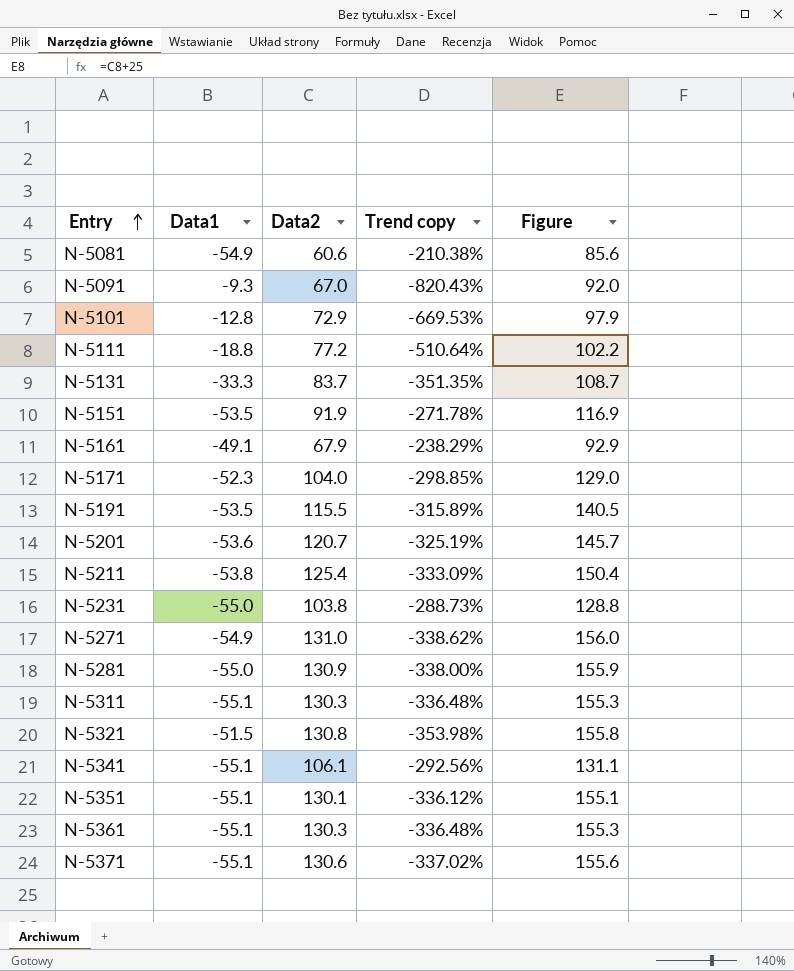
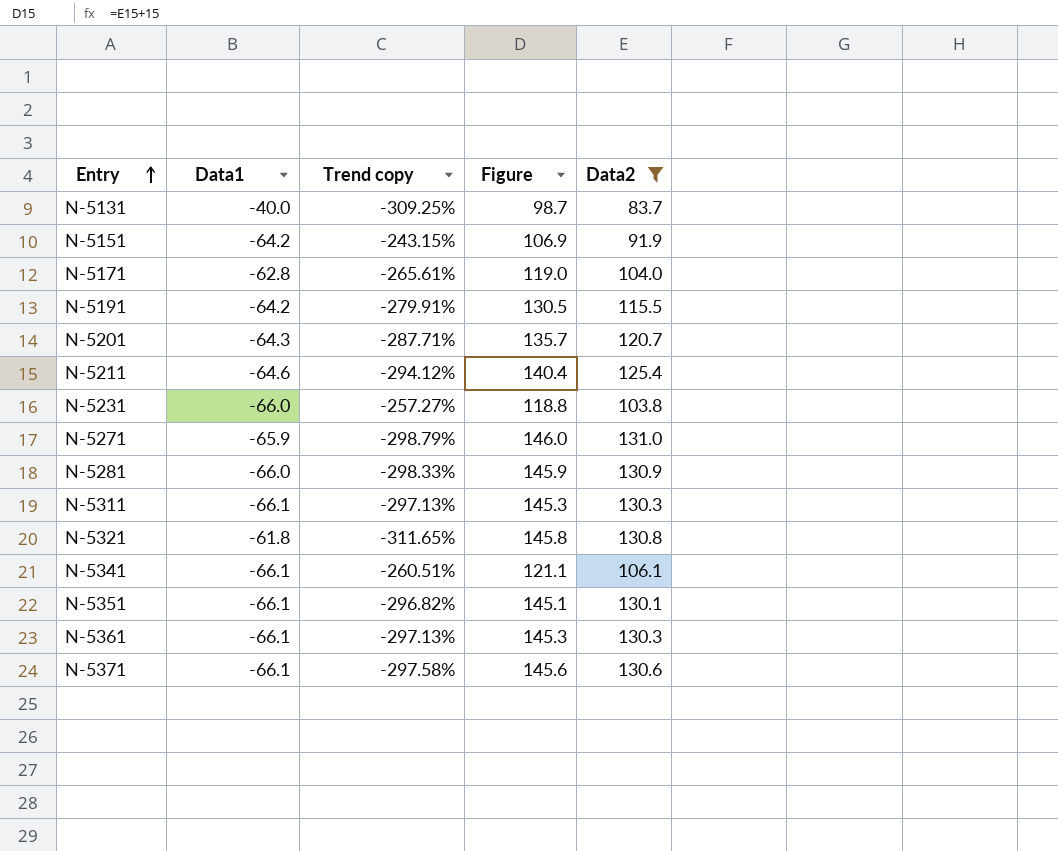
filter: none -> Data2 >= 83.7
column Figure | formula: [Data2] + 25 -> [Data2] + 15
column Data2 | position: 3 -> 5
N-5131 | Data1: -33.3 -> -40.0
N-5131 | Trend copy: -351.35% -> -309.25%
N-5151 | Data1: -53.5 -> -64.2
N-5151 | Trend copy: -271.78% -> -243.15%
N-5171 | Data1: -52.3 -> -62.8
N-5171 | Trend copy: -298.85% -> -265.61%
N-5191 | Data1: -53.5 -> -64.2
N-5191 | Trend copy: -315.89% -> -279.91%
N-5201 | Data1: -53.6 -> -64.3
N-5201 | Trend copy: -325.19% -> -287.71%
N-5211 | Data1: -53.8 -> -64.6
N-5211 | Trend copy: -333.09% -> -294.12%
N-5231 | Data1: -55.0 -> -66.0
N-5231 | Trend copy: -288.73% -> -257.27%
N-5271 | Data1: -54.9 -> -65.9
N-5271 | Trend copy: -338.62% -> -298.79%
N-5281 | Data1: -55.0 -> -66.0
N-5281 | Trend copy: -338.00% -> -298.33%
N-5311 | Data1: -55.1 -> -66.1
N-5311 | Trend copy: -336.48% -> -297.13%
N-5321 | Data1: -51.5 -> -61.8
N-5321 | Trend copy: -353.98% -> -311.65%
N-5341 | Data1: -55.1 -> -66.1
N-5341 | Trend copy: -292.56% -> -260.51%
N-5351 | Data1: -55.1 -> -66.1
N-5351 | Trend copy: -336.12% -> -296.82%
N-5361 | Data1: -55.1 -> -66.1
N-5361 | Trend copy: -336.48% -> -297.13%
N-5371 | Data1: -55.1 -> -66.1
N-5371 | Trend copy: -337.02% -> -297.58%

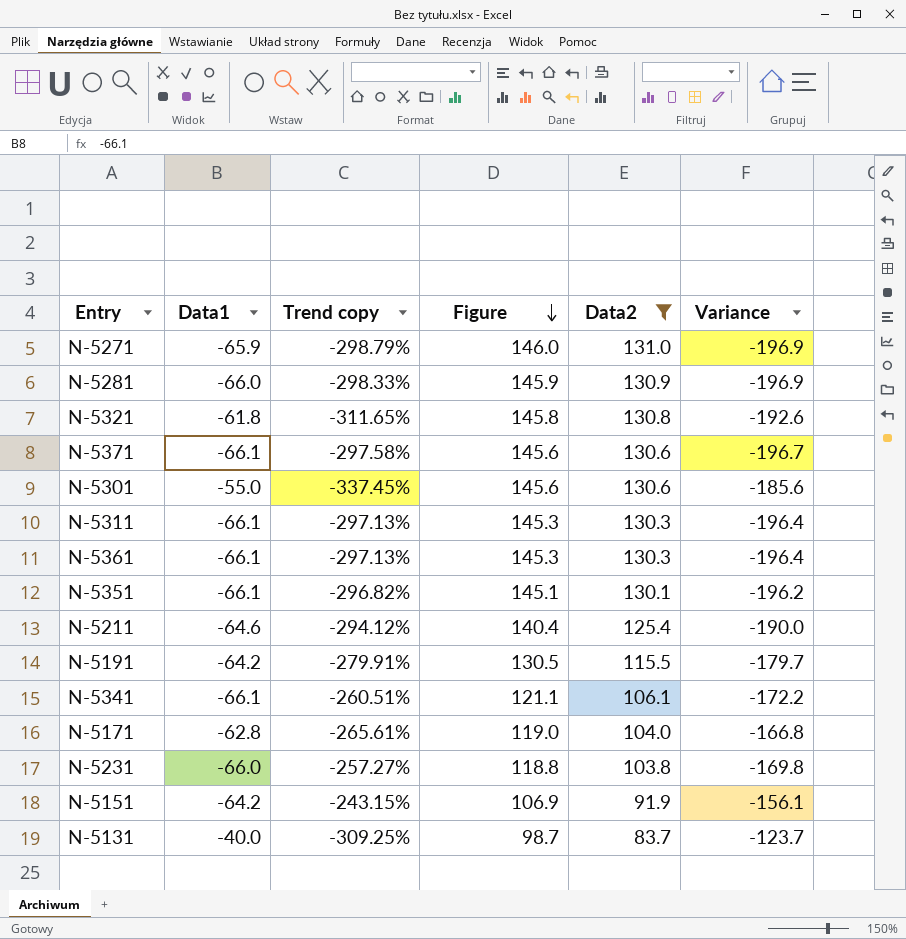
row order: Entry ascending -> Figure descending
column Variance | formula: none -> [Data1] - [Data2]
row N-5201: -64.3 | -287.71% | 135.7 | 120.7 -> none
row N-5301: none -> -55.0 | -337.45% | 145.6 | 130.6 | -185.6

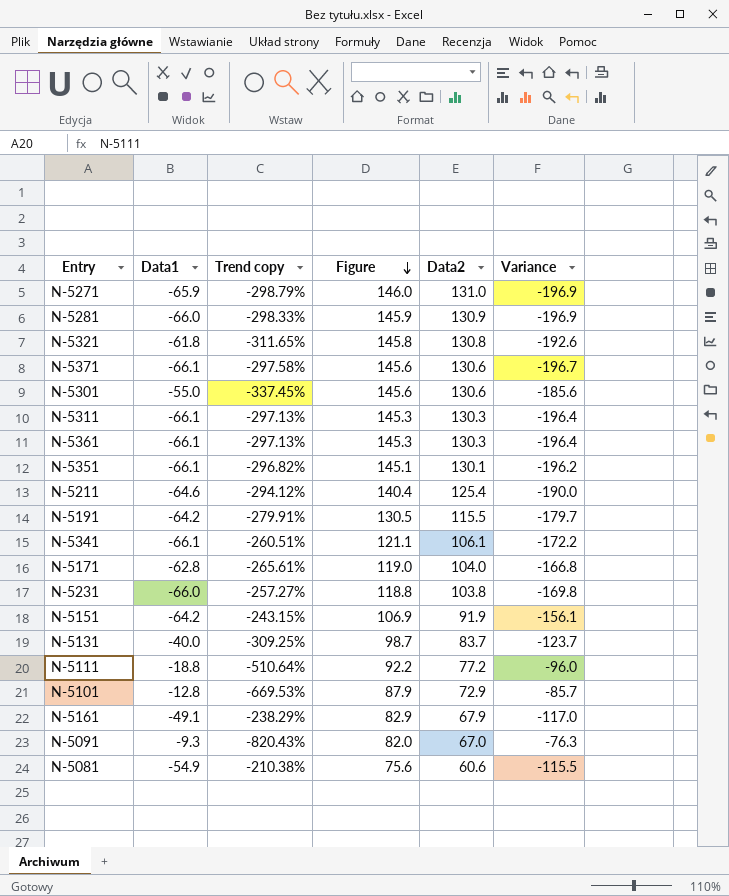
filter: Data2 >= 83.7 -> none

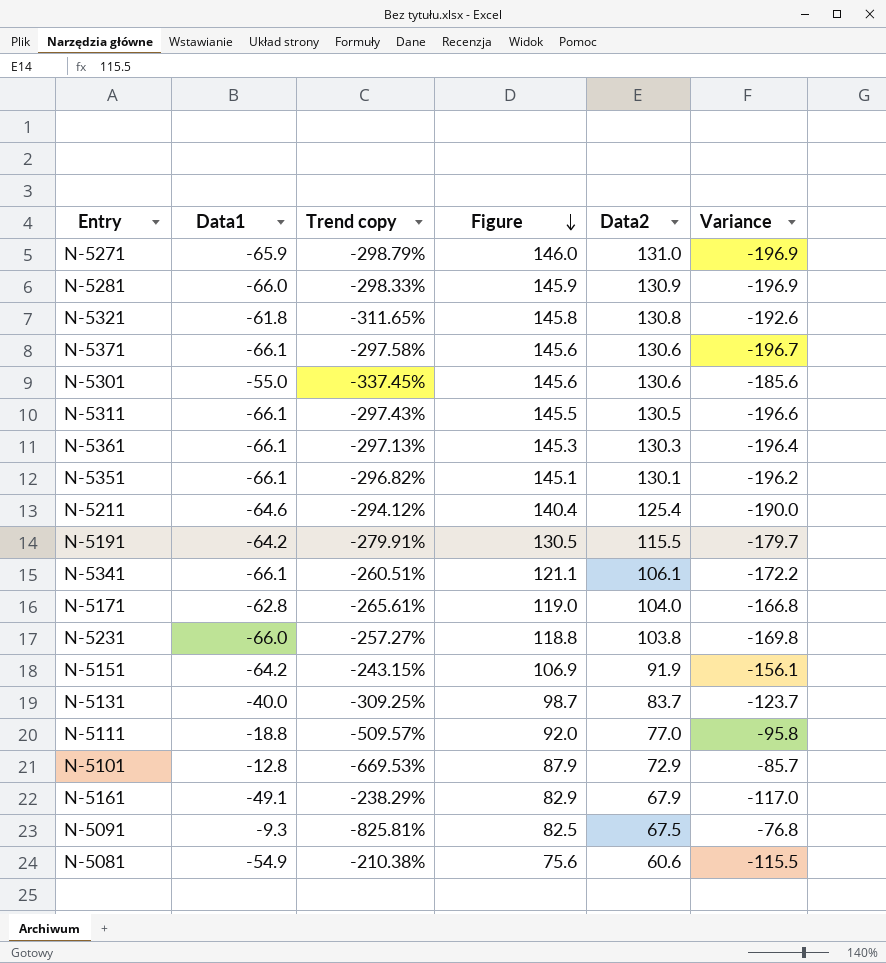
N-5311 | Trend copy: -297.13% -> -297.43%
N-5311 | Figure: 145.3 -> 145.5
N-5311 | Data2: 130.3 -> 130.5
N-5311 | Variance: -196.4 -> -196.6
N-5111 | Trend copy: -510.64% -> -509.57%
N-5111 | Figure: 92.2 -> 92.0
N-5111 | Data2: 77.2 -> 77.0
N-5111 | Variance: -96.0 -> -95.8
N-5091 | Trend copy: -820.43% -> -825.81%
N-5091 | Figure: 82.0 -> 82.5
N-5091 | Data2: 67.0 -> 67.5
N-5091 | Variance: -76.3 -> -76.8

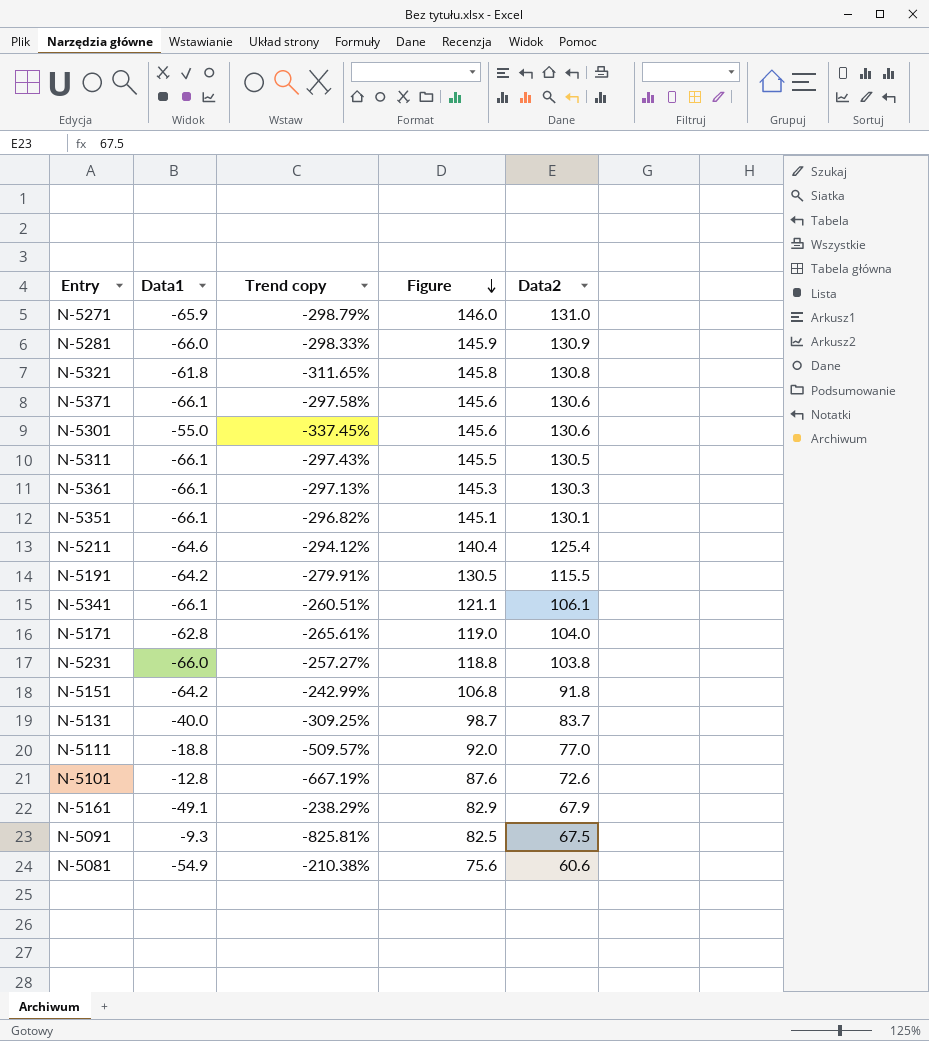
column Variance | formula: [Data1] - [Data2] -> none
N-5151 | Trend copy: -243.15% -> -242.99%
N-5151 | Figure: 106.9 -> 106.8
N-5151 | Data2: 91.9 -> 91.8
N-5101 | Trend copy: -669.53% -> -667.19%
N-5101 | Figure: 87.9 -> 87.6
N-5101 | Data2: 72.9 -> 72.6

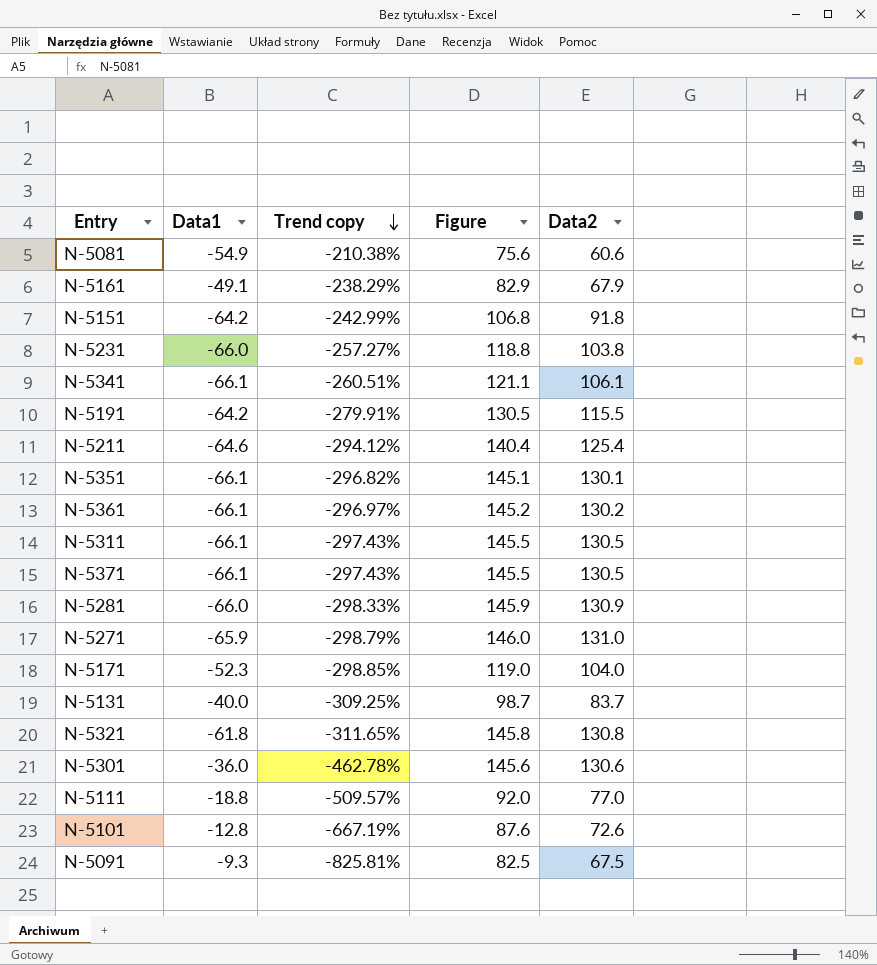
row order: Figure descending -> Trend copy descending
N-5361 | Trend copy: -297.13% -> -296.97%
N-5361 | Figure: 145.3 -> 145.2
N-5361 | Data2: 130.3 -> 130.2
N-5371 | Trend copy: -297.58% -> -297.43%
N-5371 | Figure: 145.6 -> 145.5
N-5371 | Data2: 130.6 -> 130.5
N-5171 | Data1: -62.8 -> -52.3
N-5171 | Trend copy: -265.61% -> -298.85%
N-5301 | Data1: -55.0 -> -36.0
N-5301 | Trend copy: -337.45% -> -462.78%

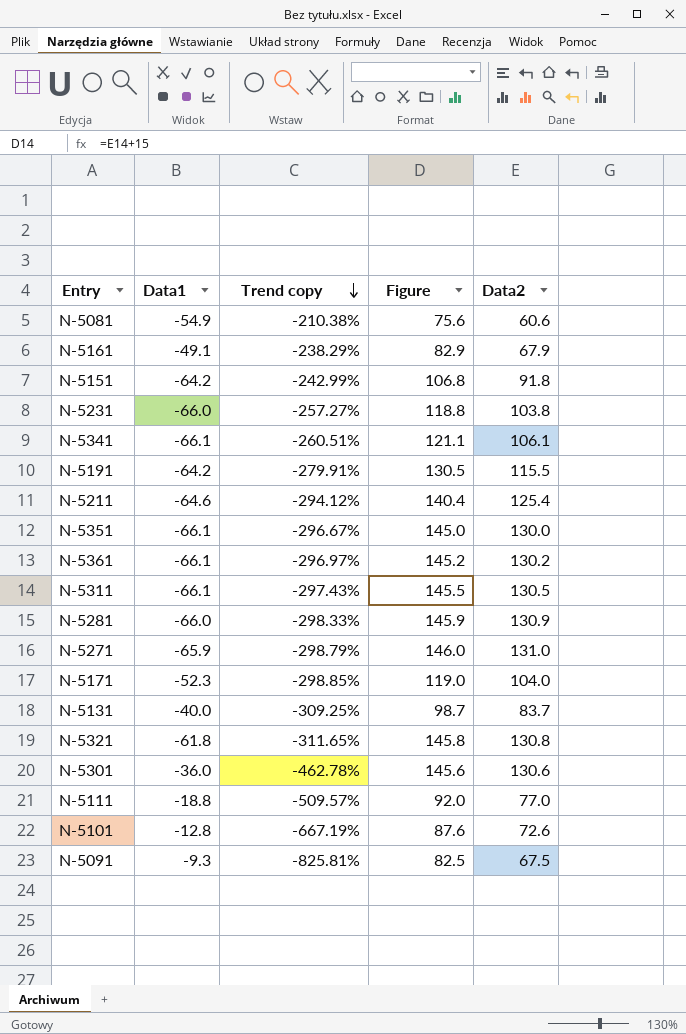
row N-5371: -66.1 | -297.43% | 145.5 | 130.5 -> none
N-5351 | Trend copy: -296.82% -> -296.67%
N-5351 | Figure: 145.1 -> 145.0
N-5351 | Data2: 130.1 -> 130.0

